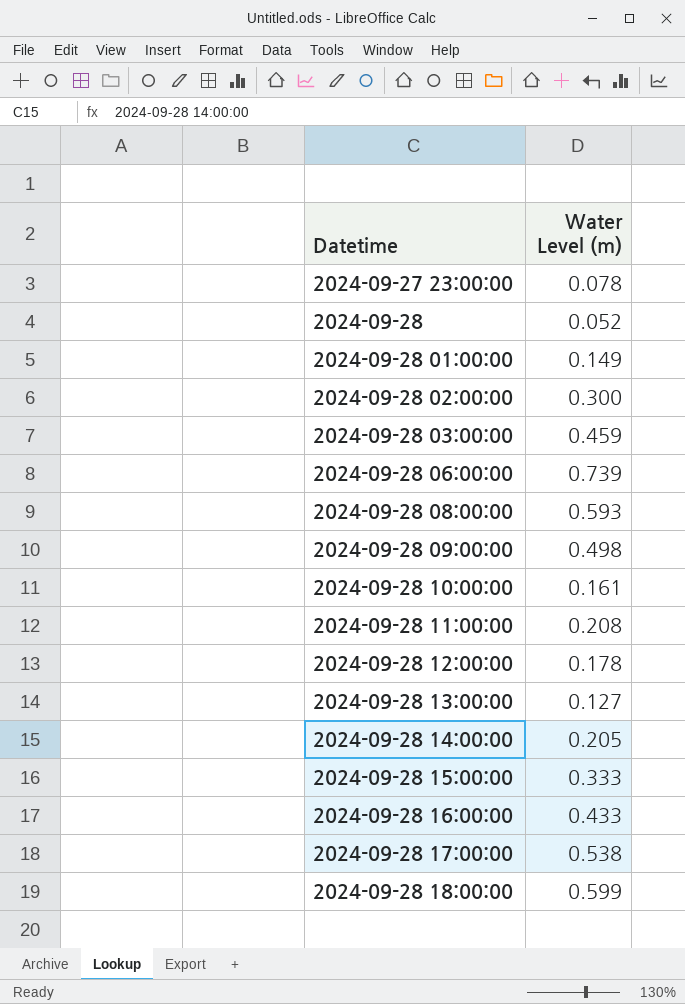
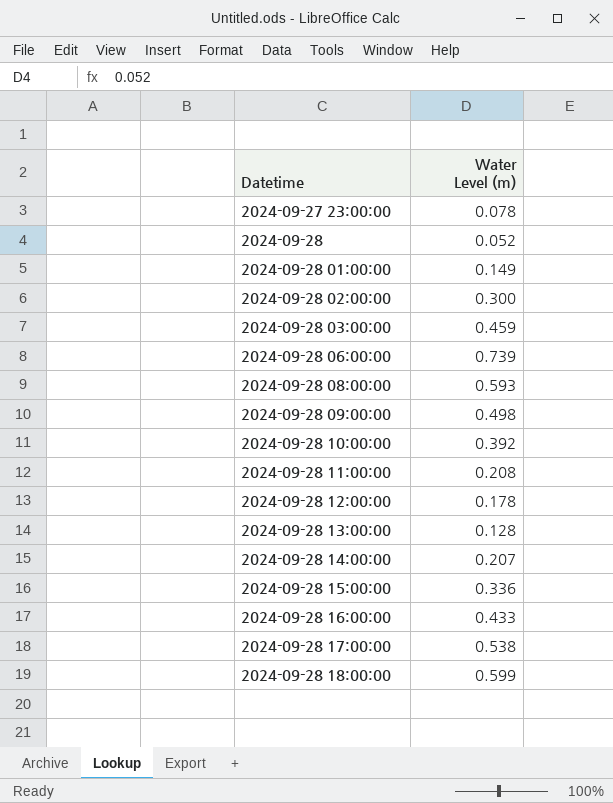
2024-09-28 10:00:00 | Water Level (m): 0.161 -> 0.392
2024-09-28 13:00:00 | Water Level (m): 0.127 -> 0.128
2024-09-28 14:00:00 | Water Level (m): 0.205 -> 0.207
2024-09-28 15:00:00 | Water Level (m): 0.333 -> 0.336

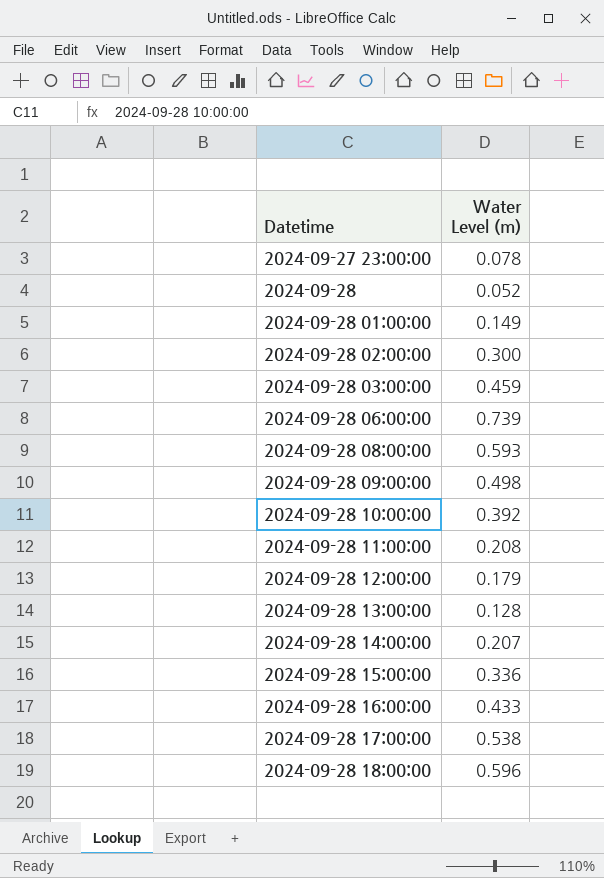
2024-09-28 12:00:00 | Water Level (m): 0.178 -> 0.179
2024-09-28 18:00:00 | Water Level (m): 0.599 -> 0.596

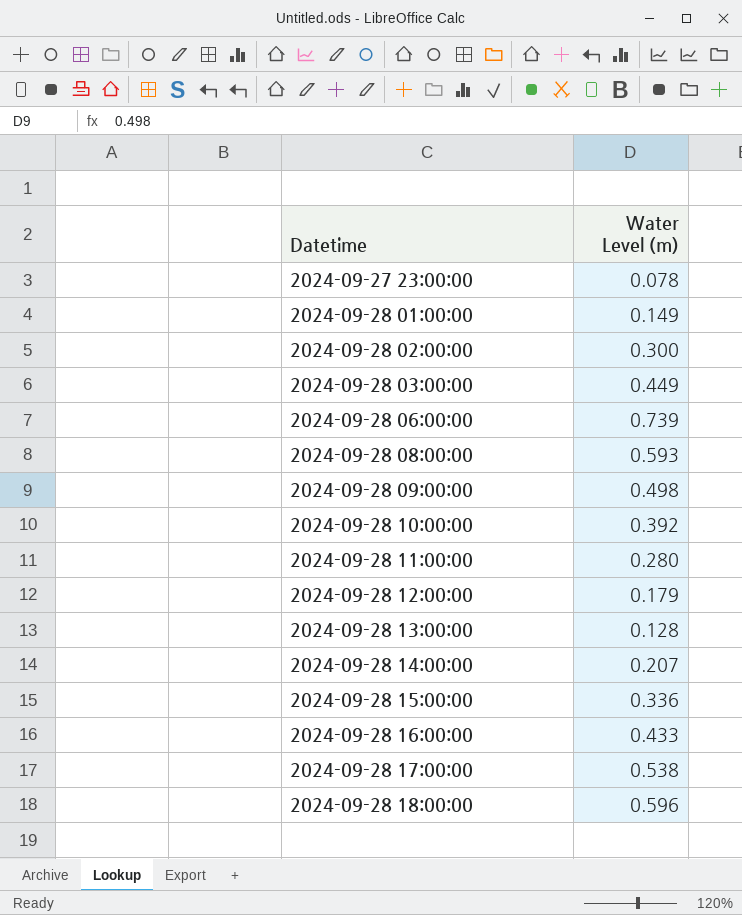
row 2024-09-28: 0.052 -> none
2024-09-28 03:00:00 | Water Level (m): 0.459 -> 0.449
2024-09-28 11:00:00 | Water Level (m): 0.208 -> 0.280

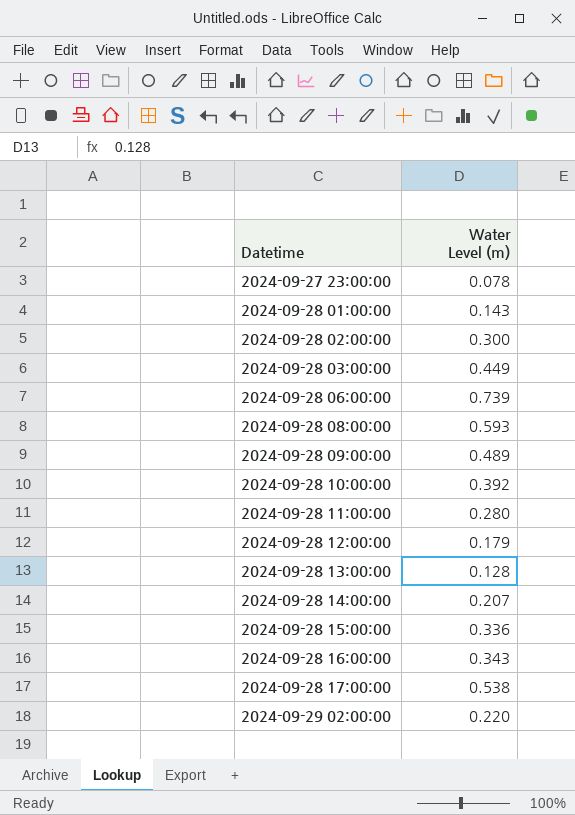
row 2024-09-28 18:00:00: 0.596 -> none
2024-09-28 01:00:00 | Water Level (m): 0.149 -> 0.143
2024-09-28 09:00:00 | Water Level (m): 0.498 -> 0.489
2024-09-28 16:00:00 | Water Level (m): 0.433 -> 0.343
row 2024-09-29 02:00:00: none -> 0.220

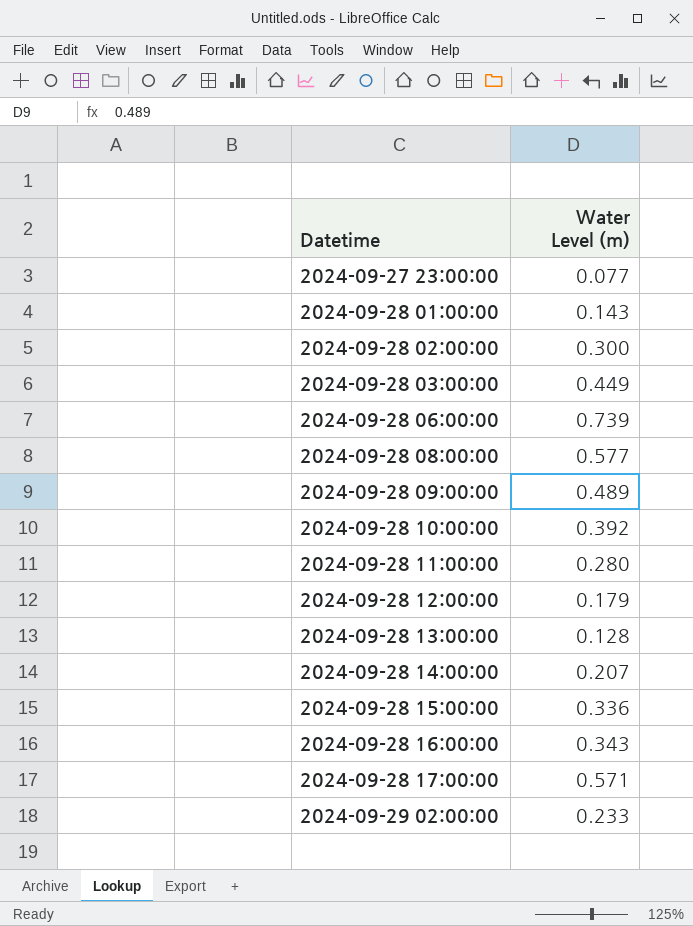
2024-09-27 23:00:00 | Water Level (m): 0.078 -> 0.077
2024-09-28 08:00:00 | Water Level (m): 0.593 -> 0.577
2024-09-28 17:00:00 | Water Level (m): 0.538 -> 0.571
2024-09-29 02:00:00 | Water Level (m): 0.220 -> 0.233

